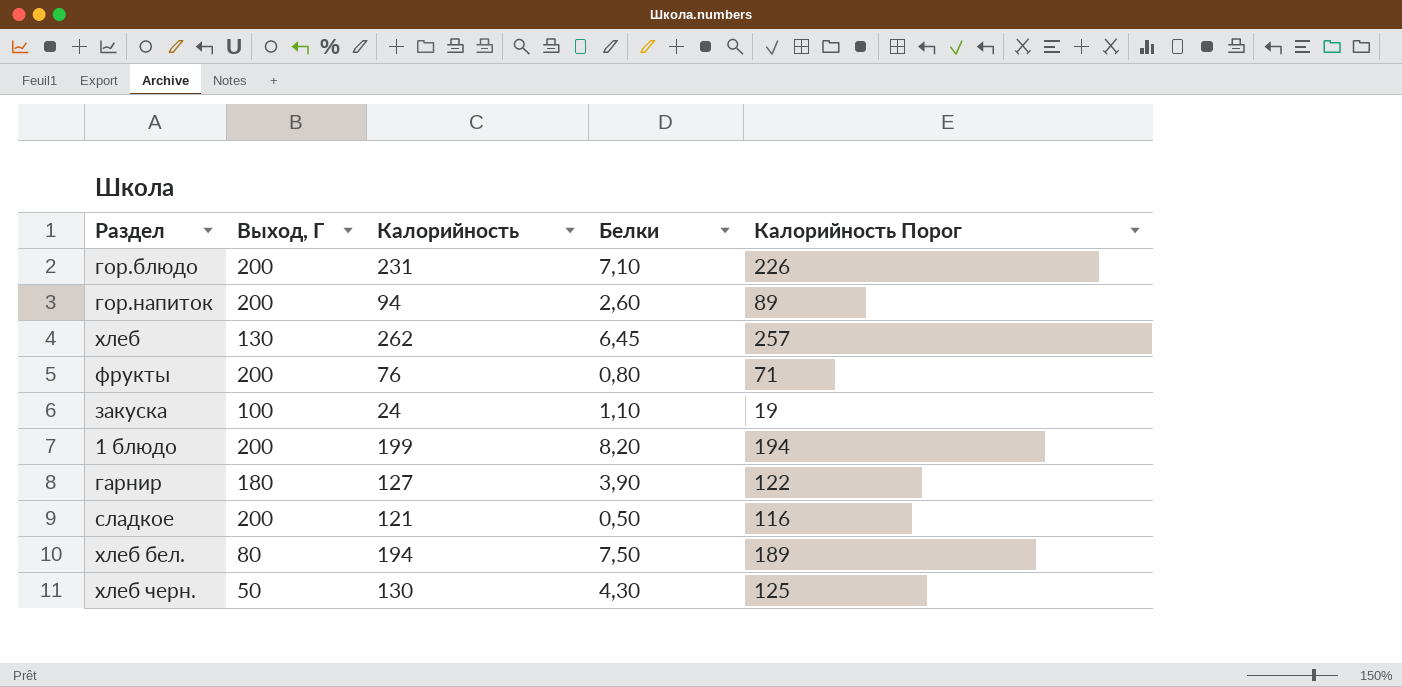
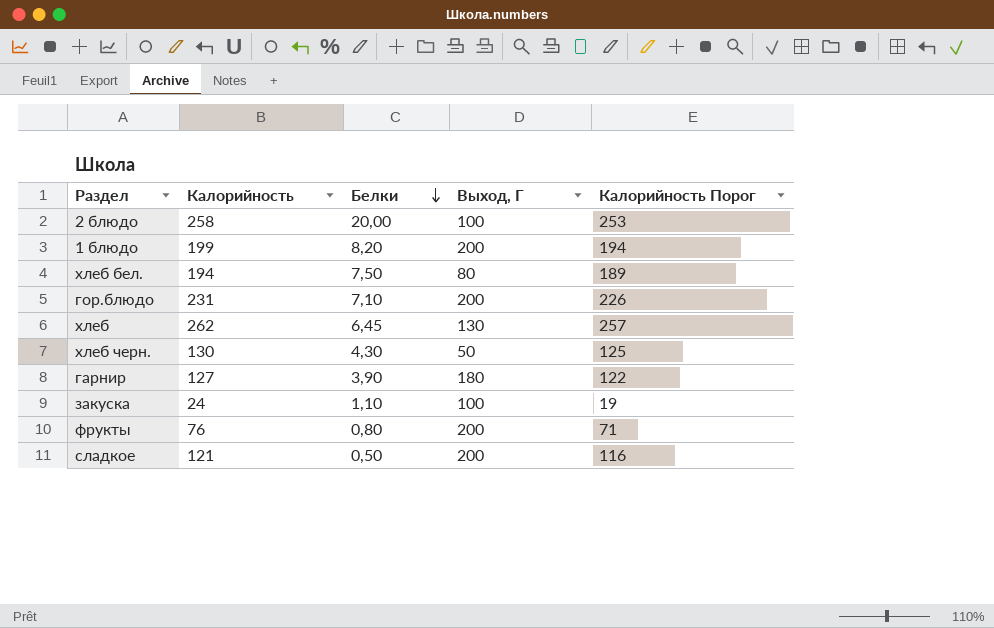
row order: none -> Белки descending
column Выход, Г | position: 2 -> 4
row гор.напиток: 200 | 94 | 2,60 | 89 -> none
row 2 блюдо: none -> 258 | 20,00 | 100 | 253

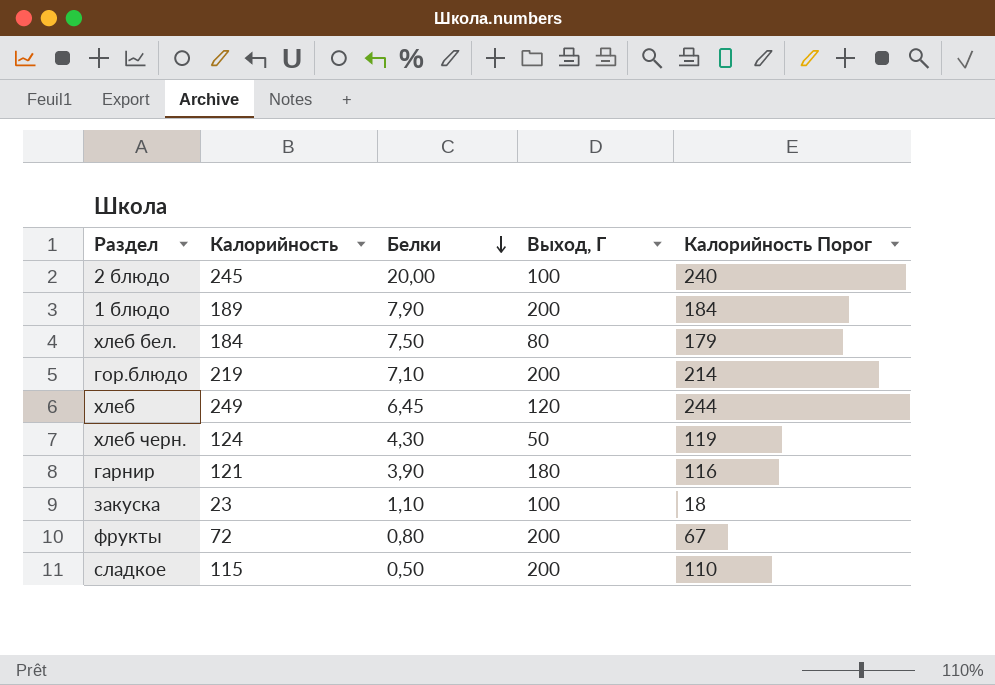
2 блюдо | Калорийность: 258 -> 245
2 блюдо | Калорийность Порог: 253 -> 240
1 блюдо | Калорийность: 199 -> 189
1 блюдо | Белки: 8,20 -> 7,90
1 блюдо | Калорийность Порог: 194 -> 184
хлеб бел. | Калорийность: 194 -> 184
хлеб бел. | Калорийность Порог: 189 -> 179
гор.блюдо | Калорийность: 231 -> 219
гор.блюдо | Калорийность Порог: 226 -> 214
хлеб | Калорийность: 262 -> 249
хлеб | Выход, Г: 130 -> 120
хлеб | Калорийность Порог: 257 -> 244
хлеб черн. | Калорийность: 130 -> 124
хлеб черн. | Калорийность Порог: 125 -> 119
гарнир | Калорийность: 127 -> 121
гарнир | Калорийность Порог: 122 -> 116
закуска | Калорийность: 24 -> 23
закуска | Калорийность Порог: 19 -> 18
фрукты | Калорийность: 76 -> 72
фрукты | Калорийность Порог: 71 -> 67
сладкое | Калорийность: 121 -> 115
сладкое | Калорийность Порог: 116 -> 110

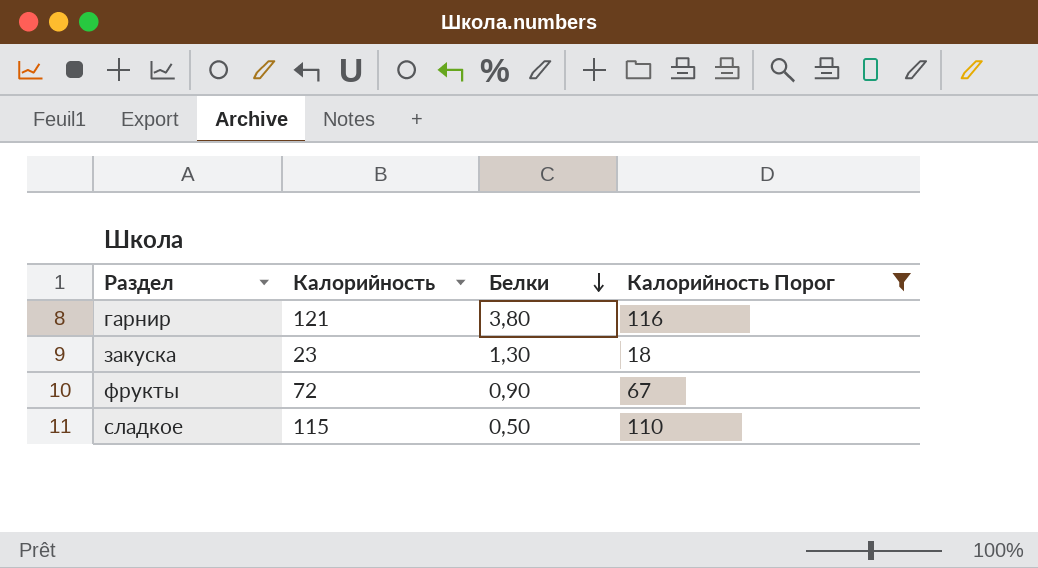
filter: none -> Калорийность Порог <= 116
column Выход, Г | position: 4 -> none
гарнир | Белки: 3,90 -> 3,80
закуска | Белки: 1,10 -> 1,30
фрукты | Белки: 0,80 -> 0,90

